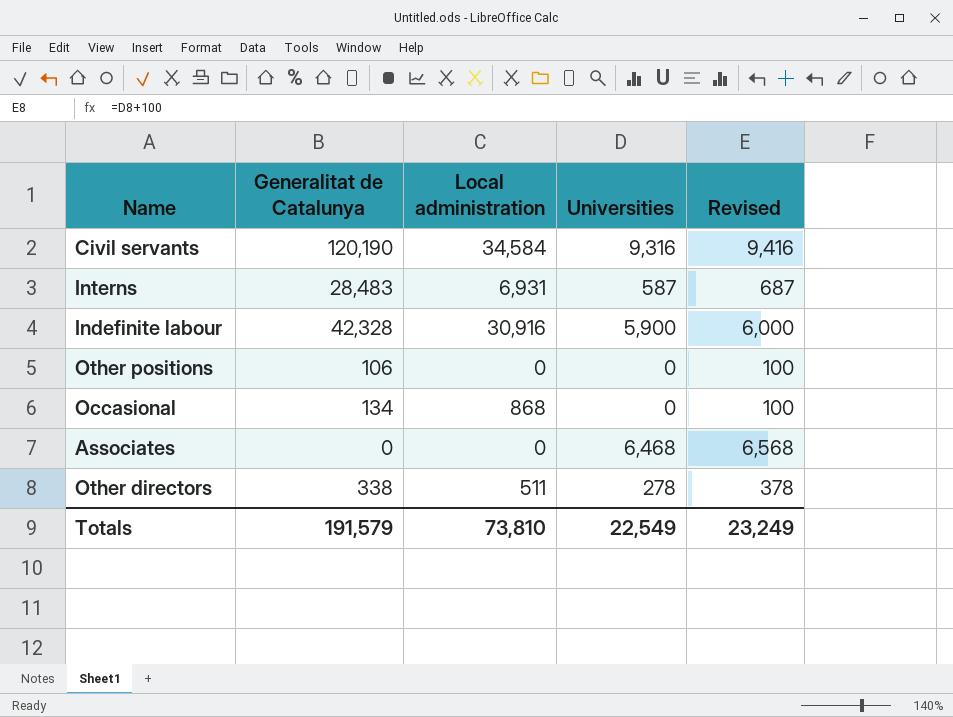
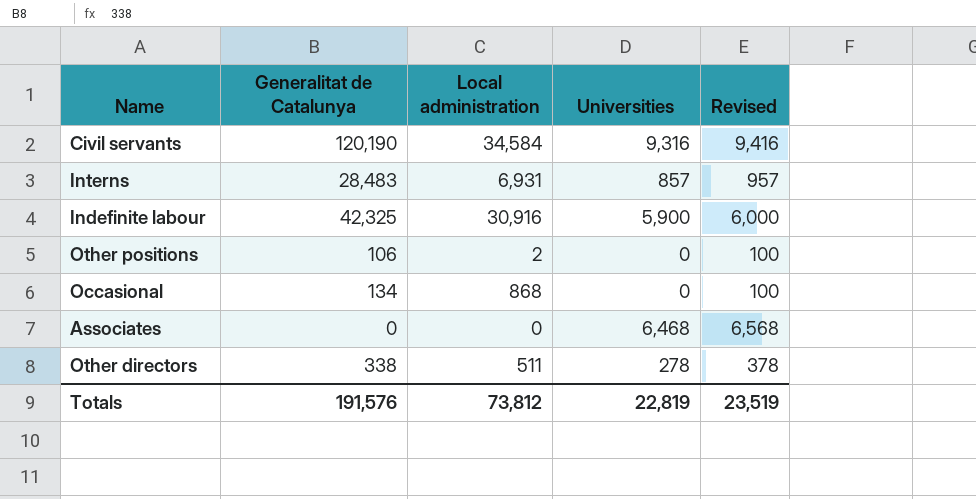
Interns | Universities: 587 -> 857
Interns | Revised: 687 -> 957
Indefinite labour | Generalitat de Catalunya: 42,328 -> 42,325
Other positions | Local administration: 0 -> 2
Totals | Generalitat de Catalunya: 191,579 -> 191,576
Totals | Local administration: 73,810 -> 73,812
Totals | Universities: 22,549 -> 22,819
Totals | Revised: 23,249 -> 23,519

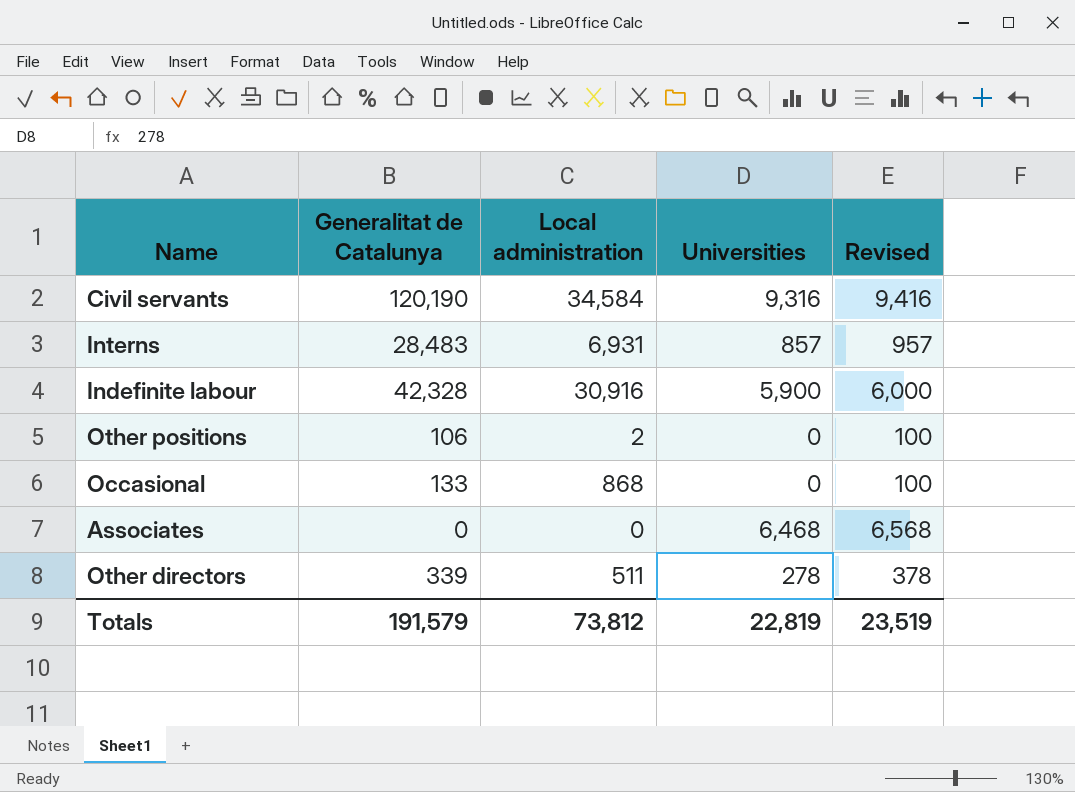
Indefinite labour | Generalitat de Catalunya: 42,325 -> 42,328
Occasional | Generalitat de Catalunya: 134 -> 133
Other directors | Generalitat de Catalunya: 338 -> 339
Totals | Generalitat de Catalunya: 191,576 -> 191,579

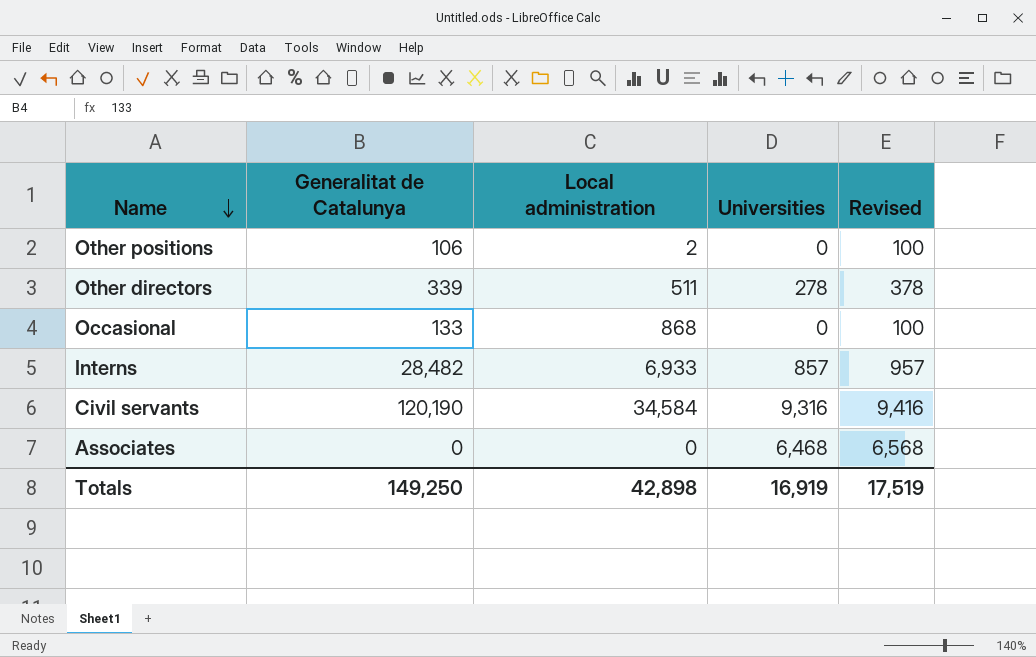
row order: none -> Name descending
row Indefinite labour: 42,328 | 30,916 | 5,900 | 6,000 -> none
Interns | Generalitat de Catalunya: 28,483 -> 28,482
Interns | Local administration: 6,931 -> 6,933
Totals | Generalitat de Catalunya: 191,579 -> 149,250
Totals | Local administration: 73,812 -> 42,898
Totals | Universities: 22,819 -> 16,919
Totals | Revised: 23,519 -> 17,519

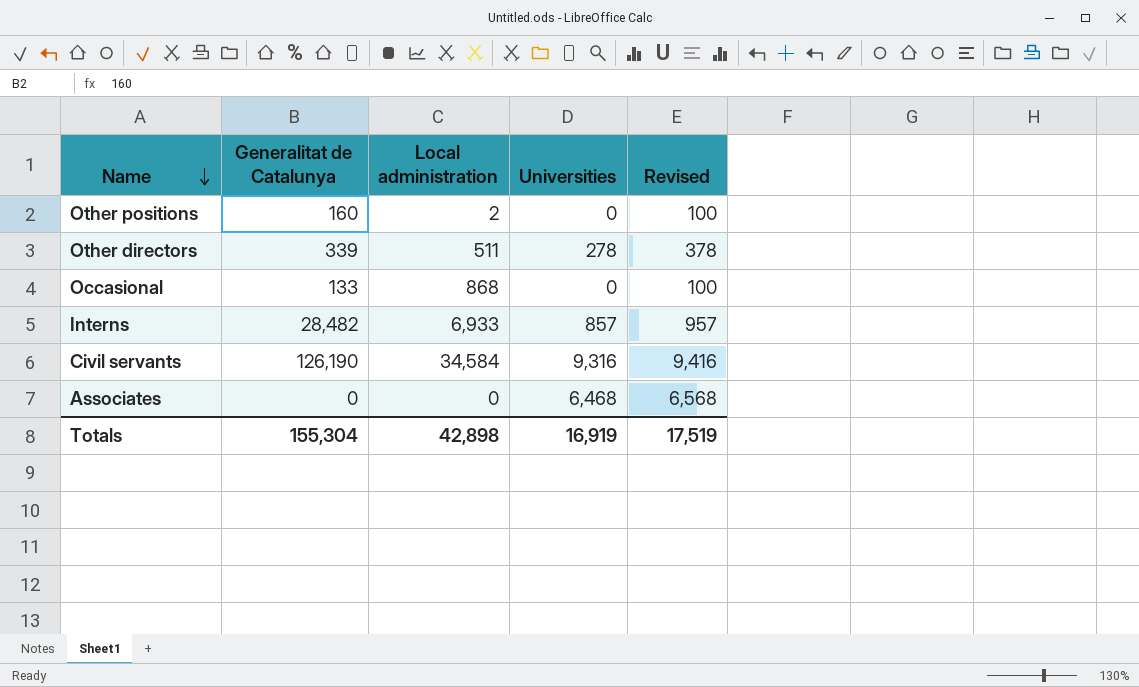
Other positions | Generalitat de Catalunya: 106 -> 160
Civil servants | Generalitat de Catalunya: 120,190 -> 126,190
Totals | Generalitat de Catalunya: 149,250 -> 155,304

